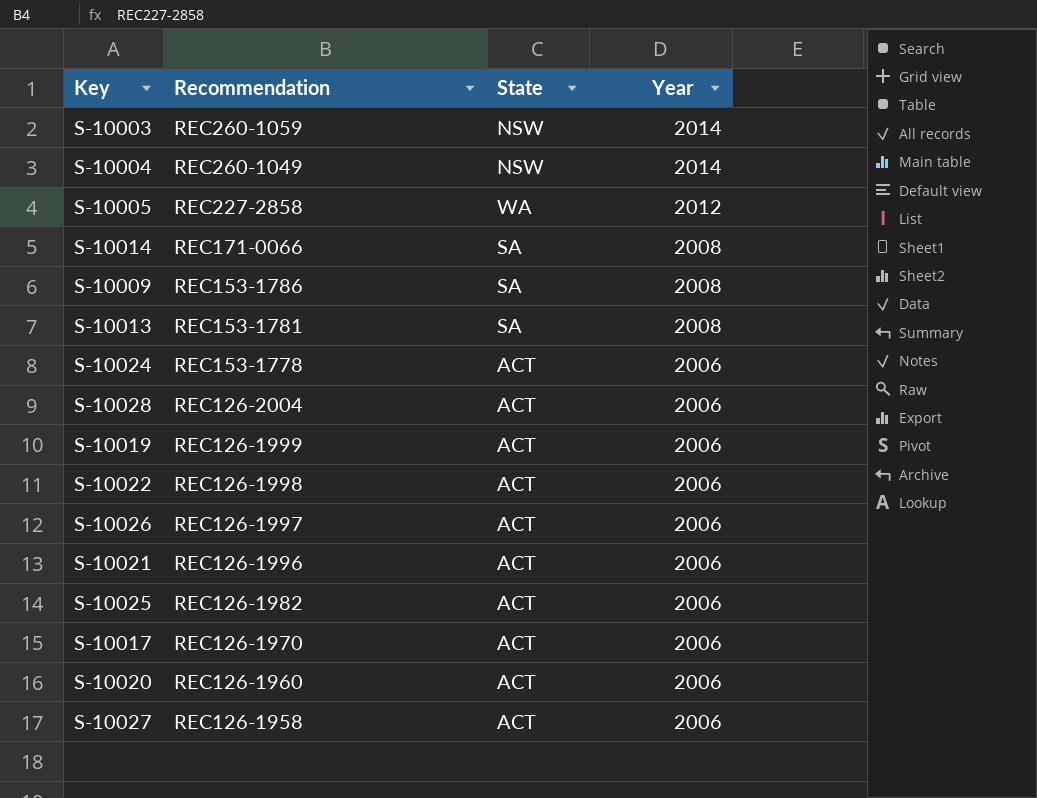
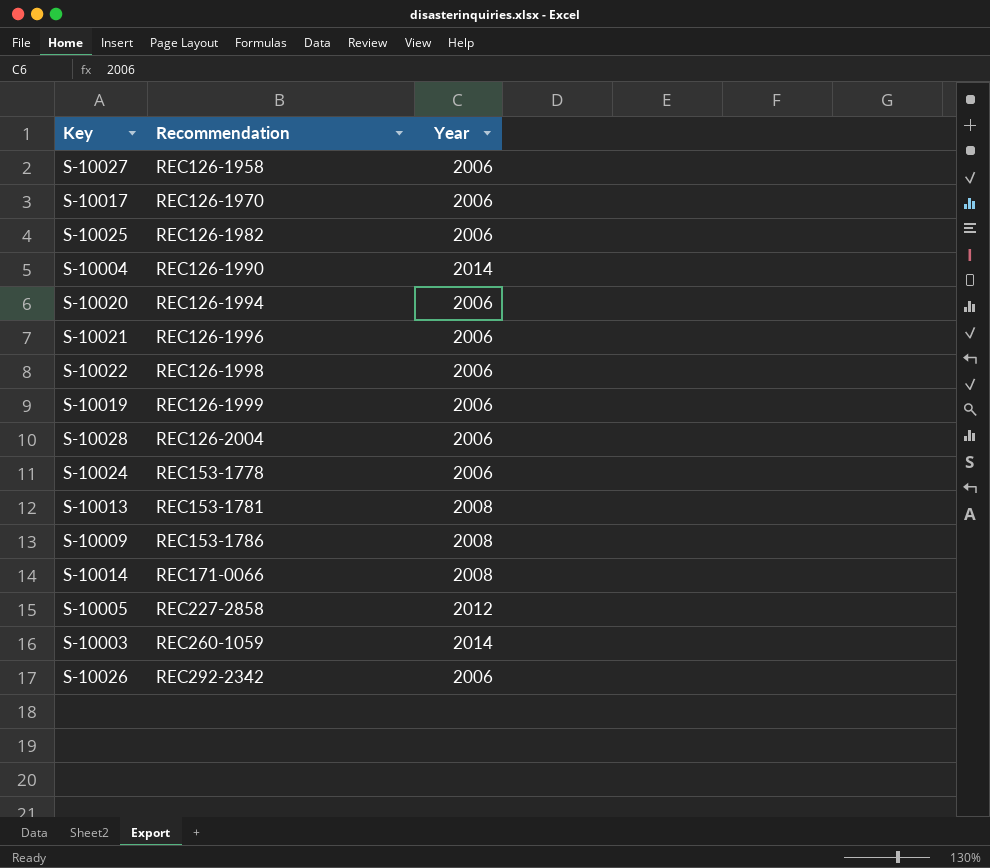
row order: Recommendation descending -> Recommendation ascending
column State | position: 3 -> none
S-10004 | Recommendation: REC260-1049 -> REC126-1990
S-10020 | Recommendation: REC126-1960 -> REC126-1994
S-10026 | Recommendation: REC126-1997 -> REC292-2342

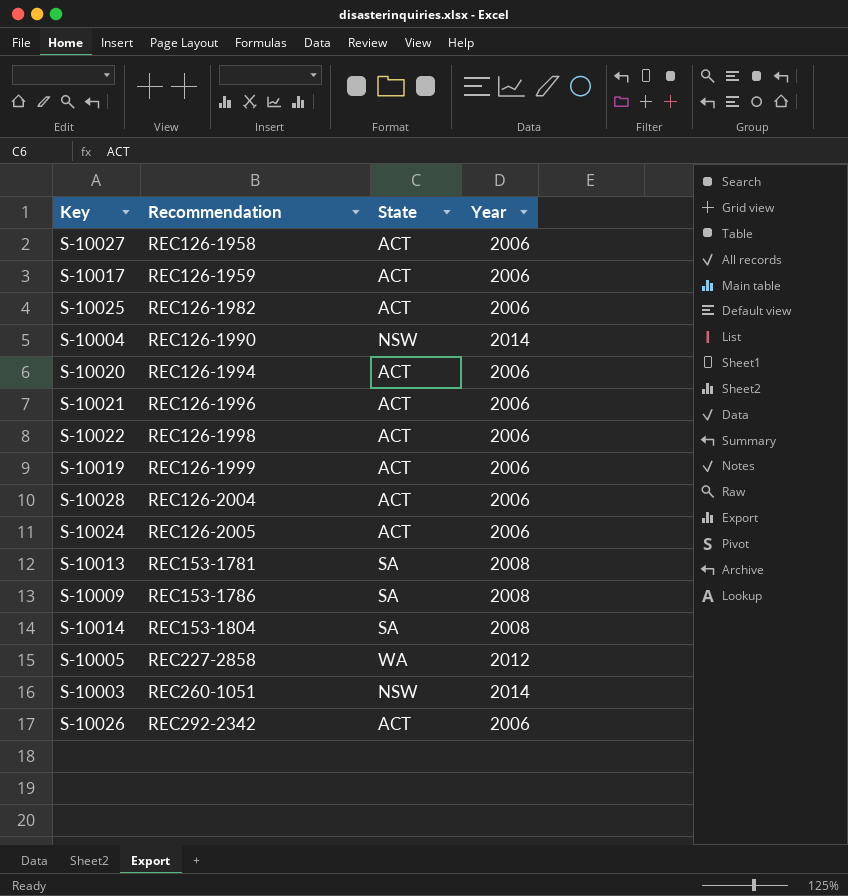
column State | position: none -> 3
S-10017 | Recommendation: REC126-1970 -> REC126-1959
S-10024 | Recommendation: REC153-1778 -> REC126-2005
S-10014 | Recommendation: REC171-0066 -> REC153-1804
S-10003 | Recommendation: REC260-1059 -> REC260-1051

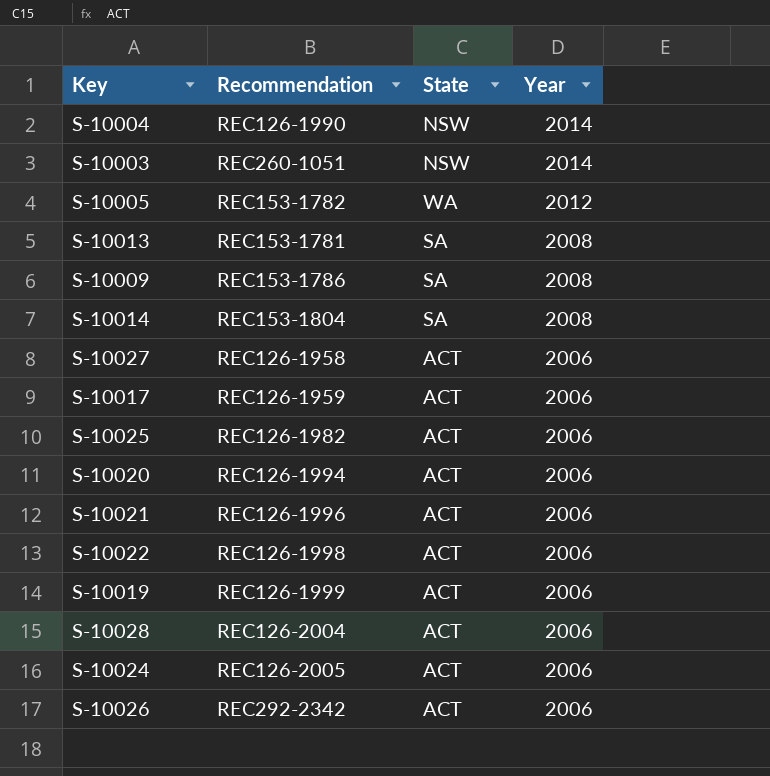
row order: Recommendation ascending -> Year descending
S-10005 | Recommendation: REC227-2858 -> REC153-1782

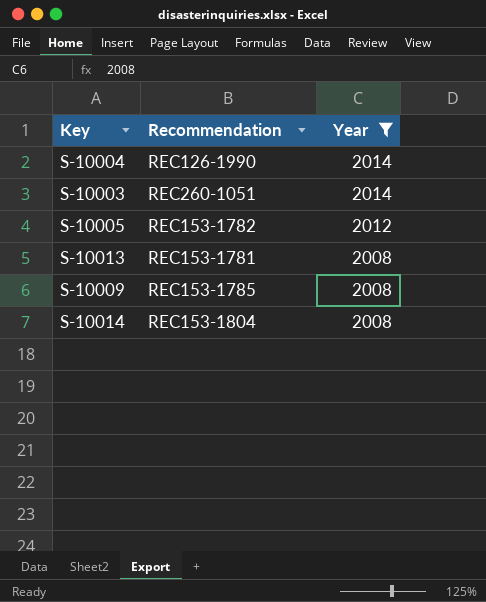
filter: none -> Year != 2006
column State | position: 3 -> none
S-10009 | Recommendation: REC153-1786 -> REC153-1785

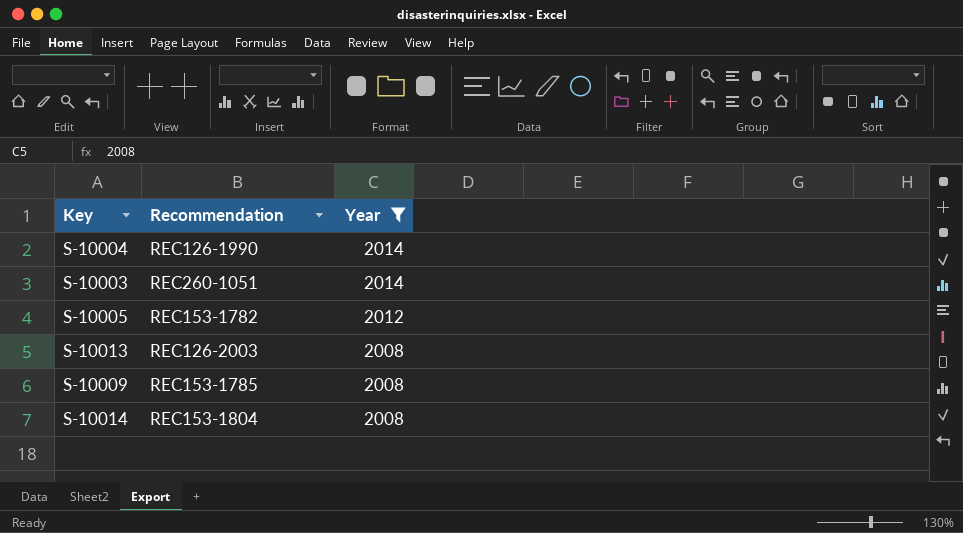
S-10013 | Recommendation: REC153-1781 -> REC126-2003

